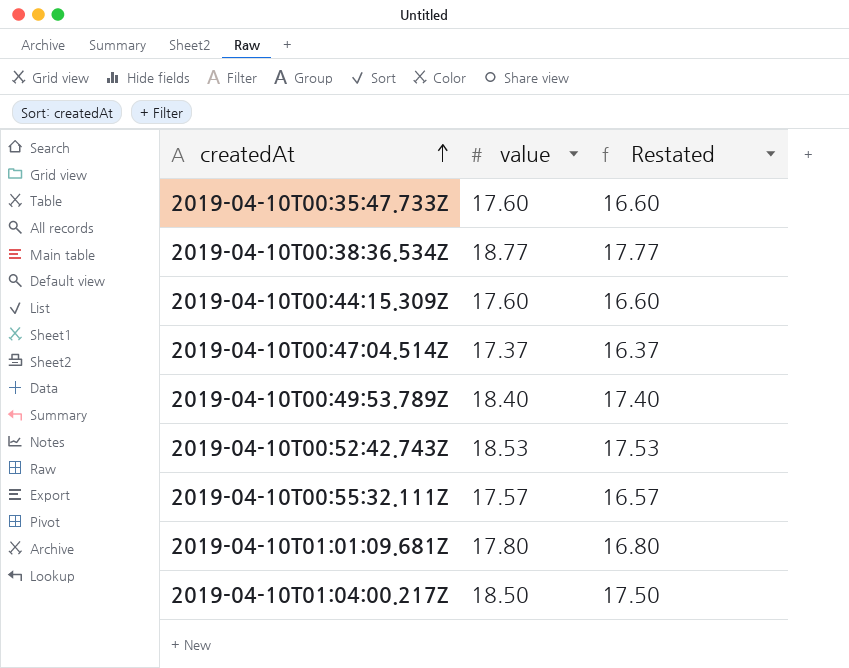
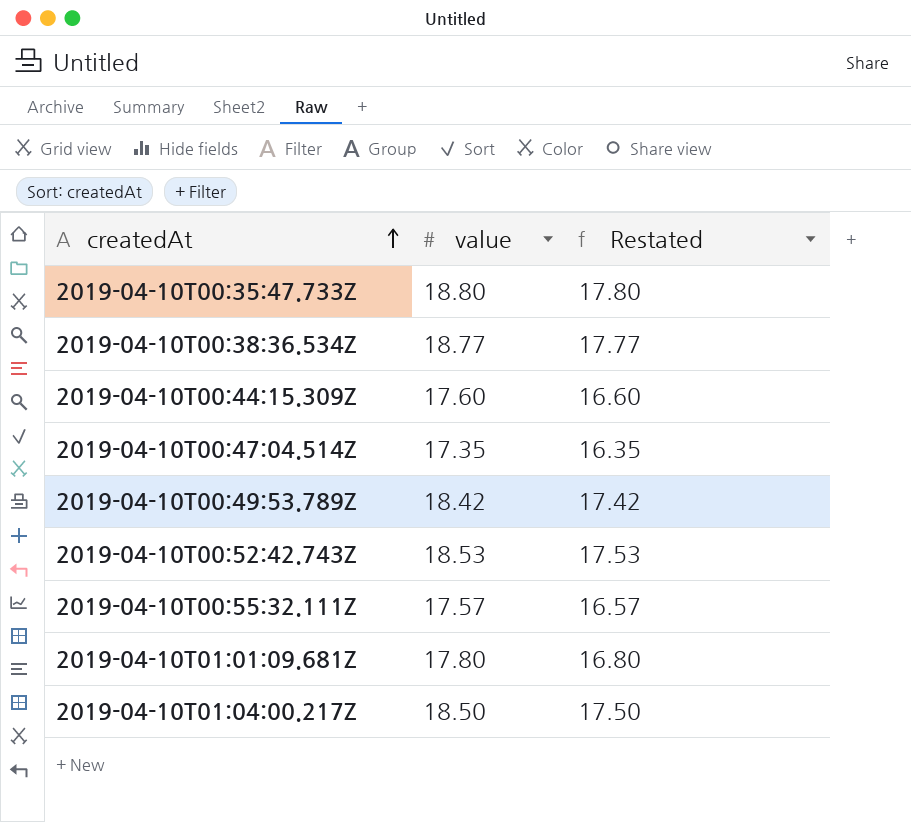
2019-04-10T00:35:47.733Z | value: 17.60 -> 18.80
2019-04-10T00:35:47.733Z | Restated: 16.60 -> 17.80
2019-04-10T00:47:04.514Z | value: 17.37 -> 17.35
2019-04-10T00:47:04.514Z | Restated: 16.37 -> 16.35
2019-04-10T00:49:53.789Z | value: 18.40 -> 18.42
2019-04-10T00:49:53.789Z | Restated: 17.40 -> 17.42

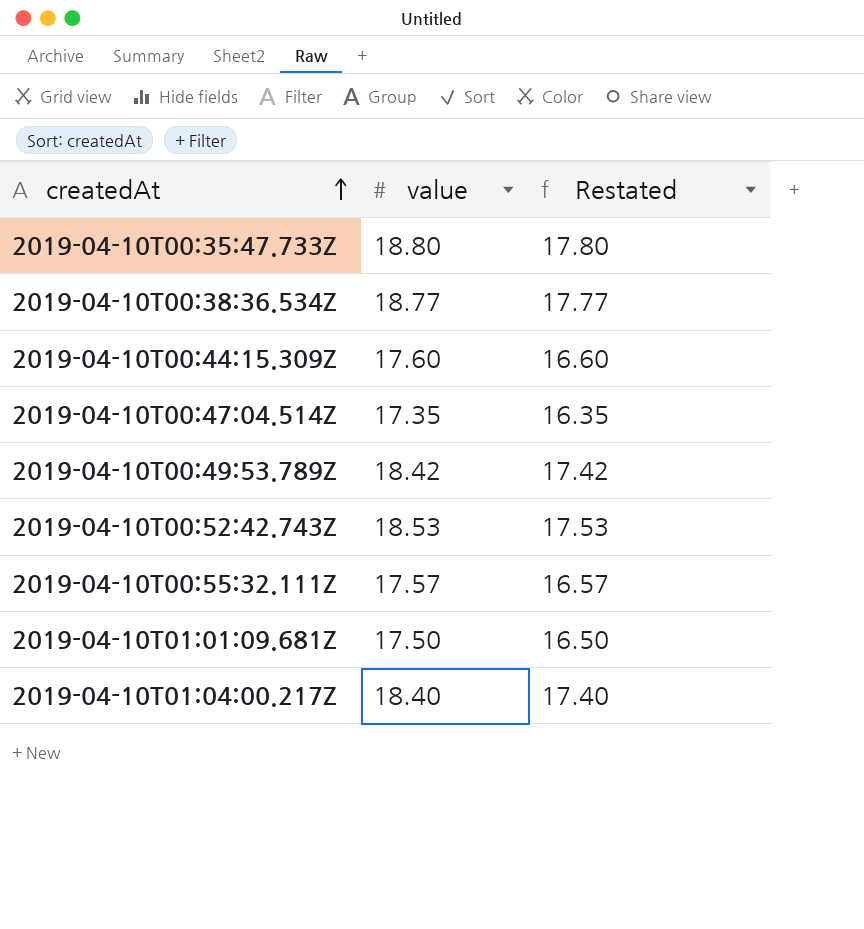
2019-04-10T01:01:09.681Z | value: 17.80 -> 17.50
2019-04-10T01:01:09.681Z | Restated: 16.80 -> 16.50
2019-04-10T01:04:00.217Z | value: 18.50 -> 18.40
2019-04-10T01:04:00.217Z | Restated: 17.50 -> 17.40

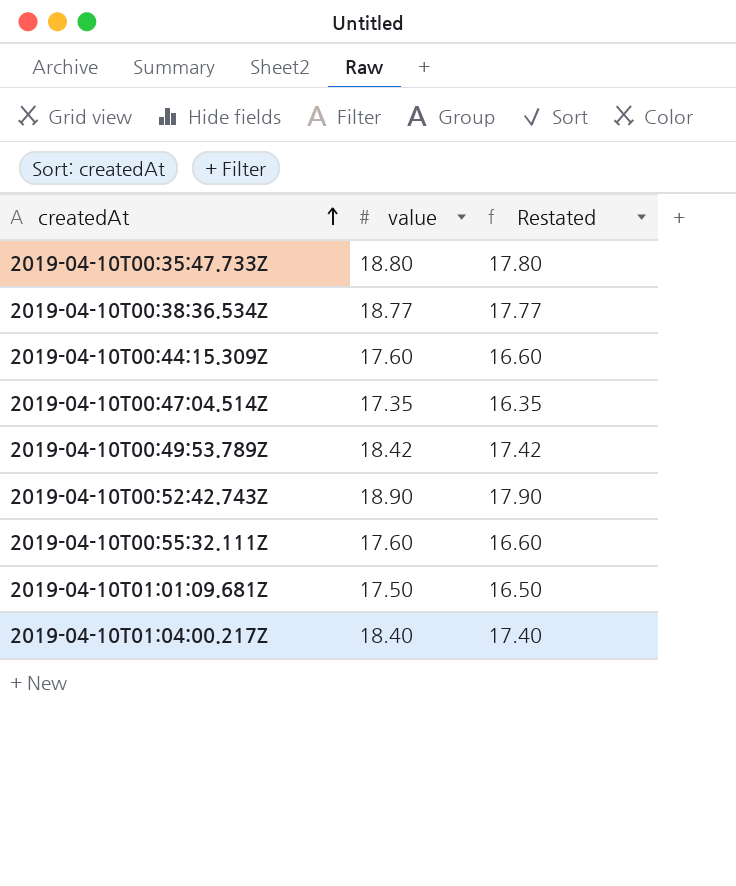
2019-04-10T00:52:42.743Z | value: 18.53 -> 18.90
2019-04-10T00:52:42.743Z | Restated: 17.53 -> 17.90
2019-04-10T00:55:32.111Z | value: 17.57 -> 17.60
2019-04-10T00:55:32.111Z | Restated: 16.57 -> 16.60

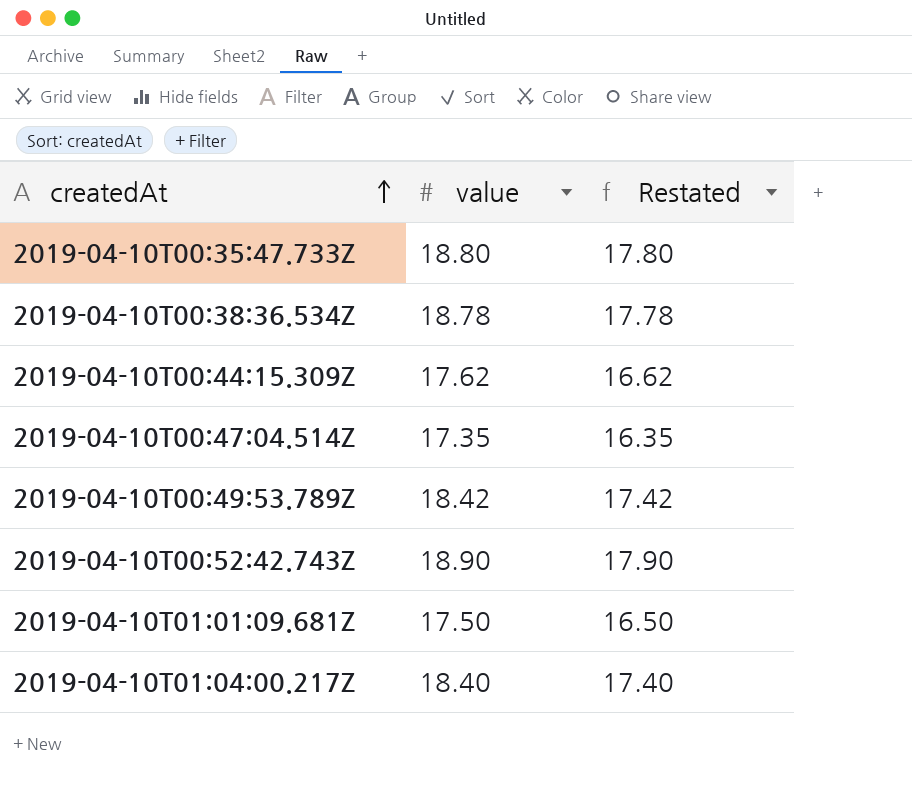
row 2019-04-10T00:55:32.111Z: 17.60 | 16.60 -> none
2019-04-10T00:38:36.534Z | value: 18.77 -> 18.78
2019-04-10T00:38:36.534Z | Restated: 17.77 -> 17.78
2019-04-10T00:44:15.309Z | value: 17.60 -> 17.62
2019-04-10T00:44:15.309Z | Restated: 16.60 -> 16.62

